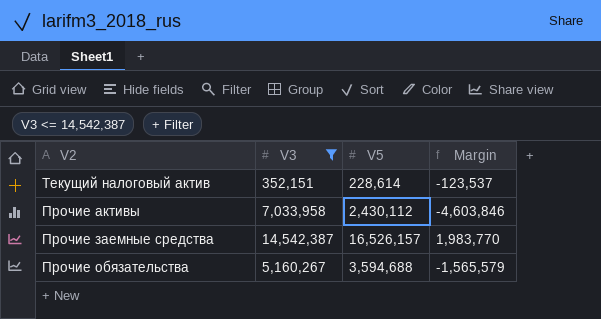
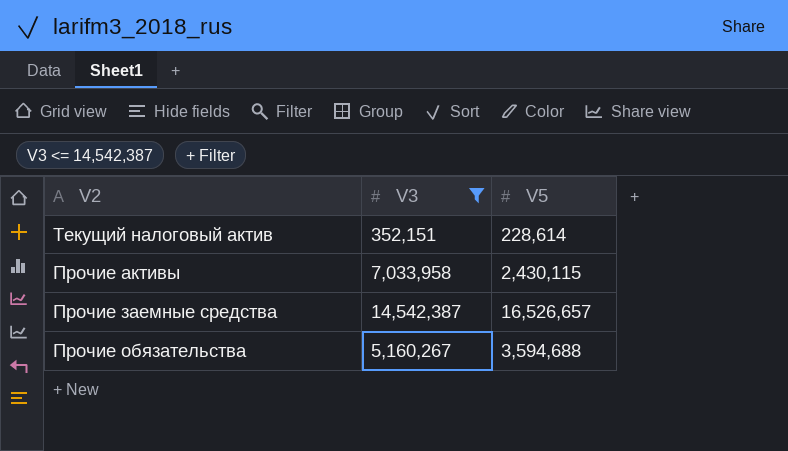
column Margin | formula: [V5] - [V3] -> none
Прочие активы | V5: 2,430,112 -> 2,430,115
Прочие заемные средства | V5: 16,526,157 -> 16,526,657

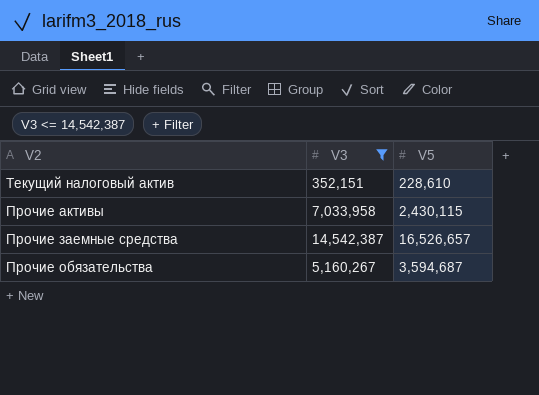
Текущий налоговый актив | V5: 228,614 -> 228,610
Прочие обязательства | V5: 3,594,688 -> 3,594,687

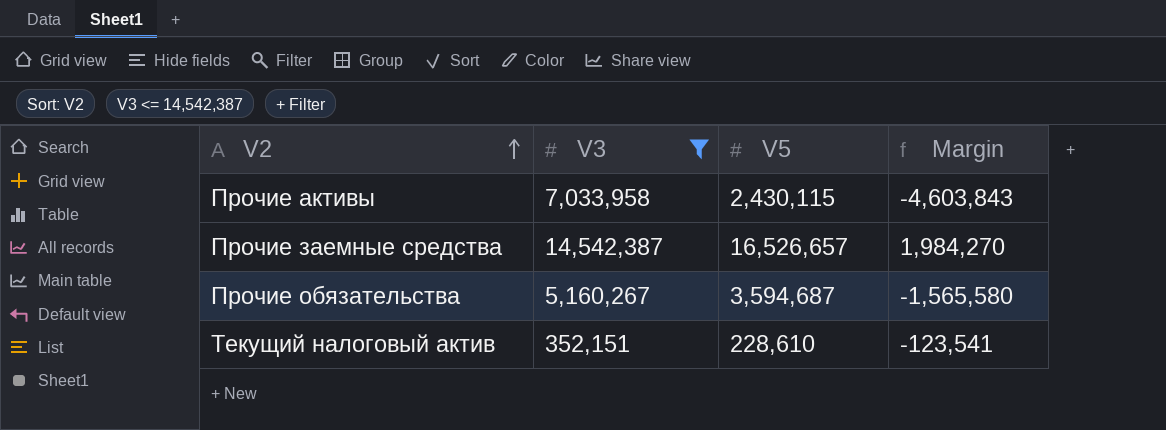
row order: none -> V2 ascending
column Margin | formula: none -> [V5] - [V3]

